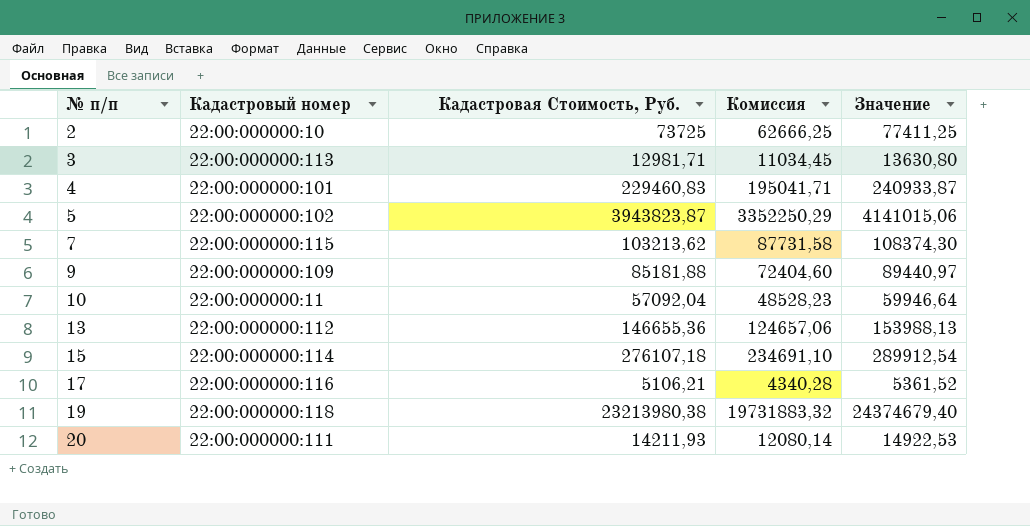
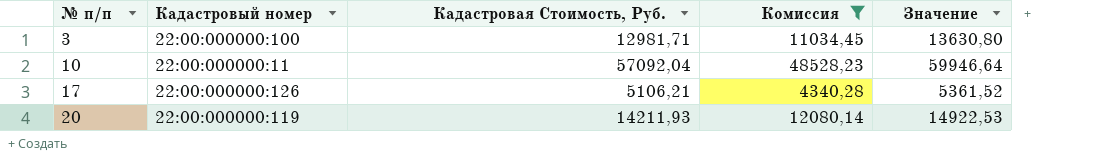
filter: none -> Комиссия <= 48528,23
3 | Кадастровый номер: 22:00:000000:113 -> 22:00:000000:100
17 | Кадастровый номер: 22:00:000000:116 -> 22:00:000000:126
20 | Кадастровый номер: 22:00:000000:111 -> 22:00:000000:119

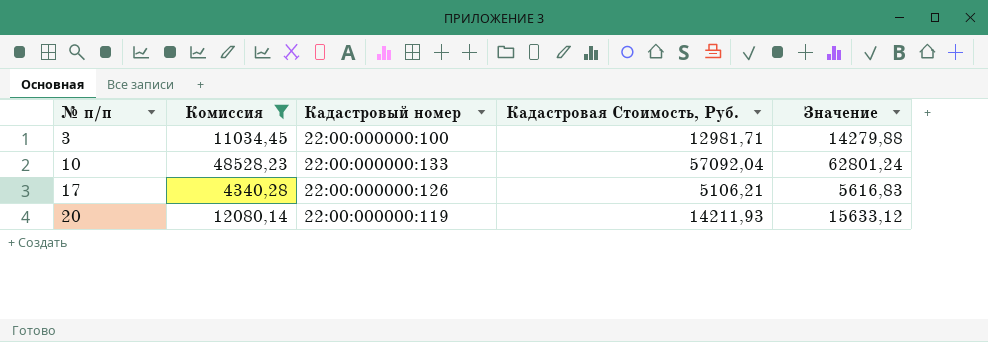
column Комиссия | position: 4 -> 2
column Значение | formula: [Кадастровая Стоимость, Руб.] * 1,05 -> [Кадастровая Стоимость, Руб.] * 1,1
10 | Кадастровый номер: 22:00:000000:11 -> 22:00:000000:133

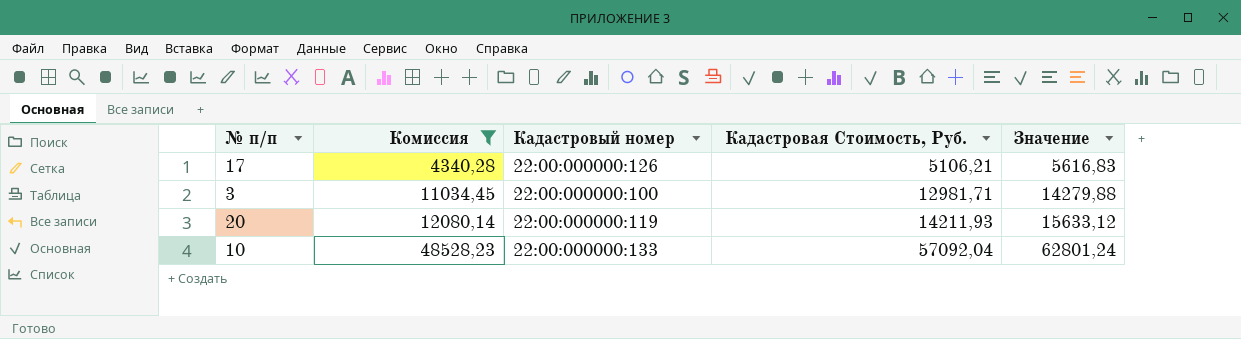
row order: № п/п ascending -> Комиссия ascending

